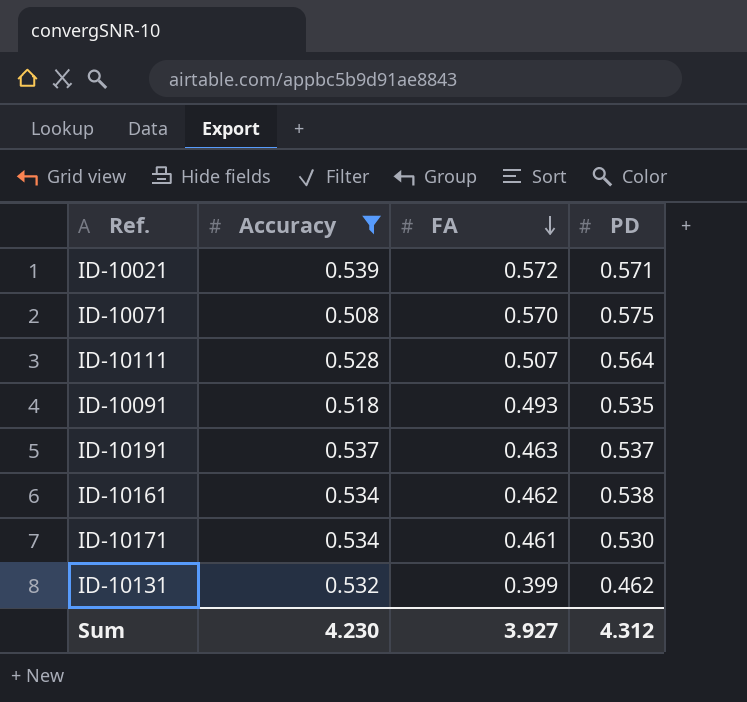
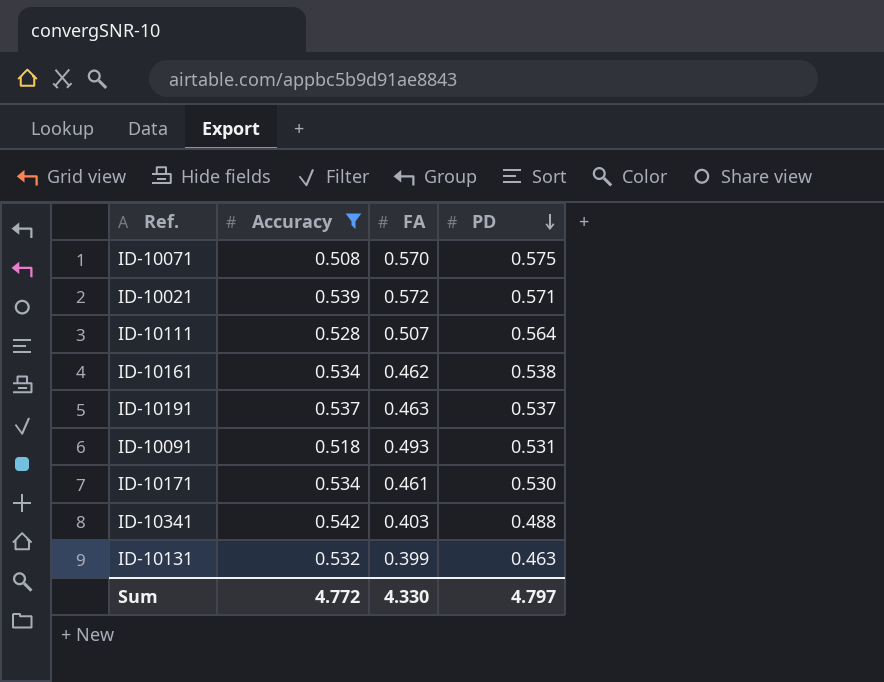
row order: FA descending -> PD descending
ID-10091 | PD: 0.535 -> 0.531
row ID-10341: none -> 0.542 | 0.403 | 0.488
ID-10131 | PD: 0.462 -> 0.463
Sum | Accuracy: 4.230 -> 4.772
Sum | FA: 3.927 -> 4.330
Sum | PD: 4.312 -> 4.797

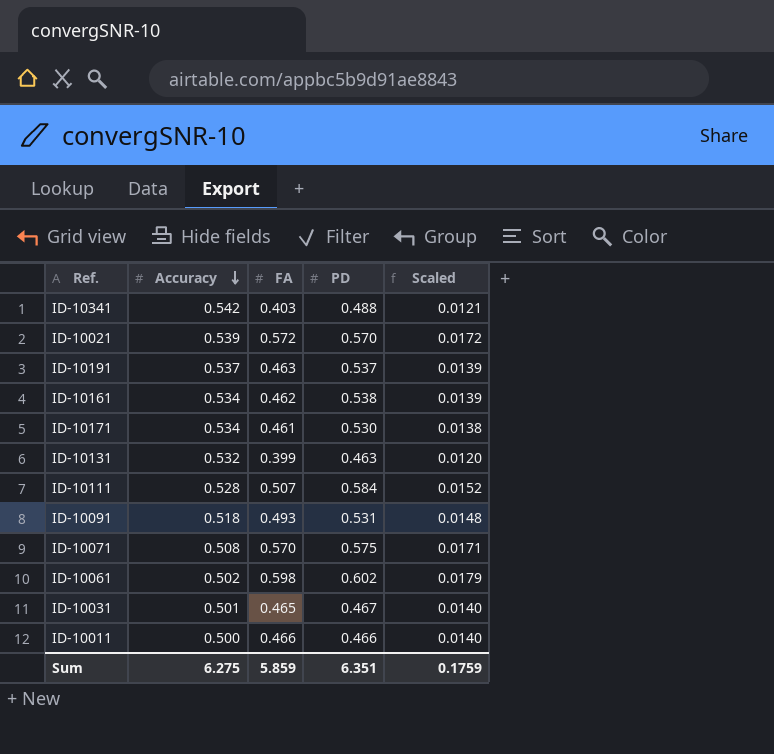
filter: Accuracy >= 0.508 -> none
row order: PD descending -> Accuracy descending
column Scaled | formula: none -> [FA] * 0.03
ID-10021 | PD: 0.571 -> 0.570
ID-10111 | PD: 0.564 -> 0.584
Sum | Accuracy: 4.772 -> 6.275
Sum | FA: 4.330 -> 5.859
Sum | PD: 4.797 -> 6.351

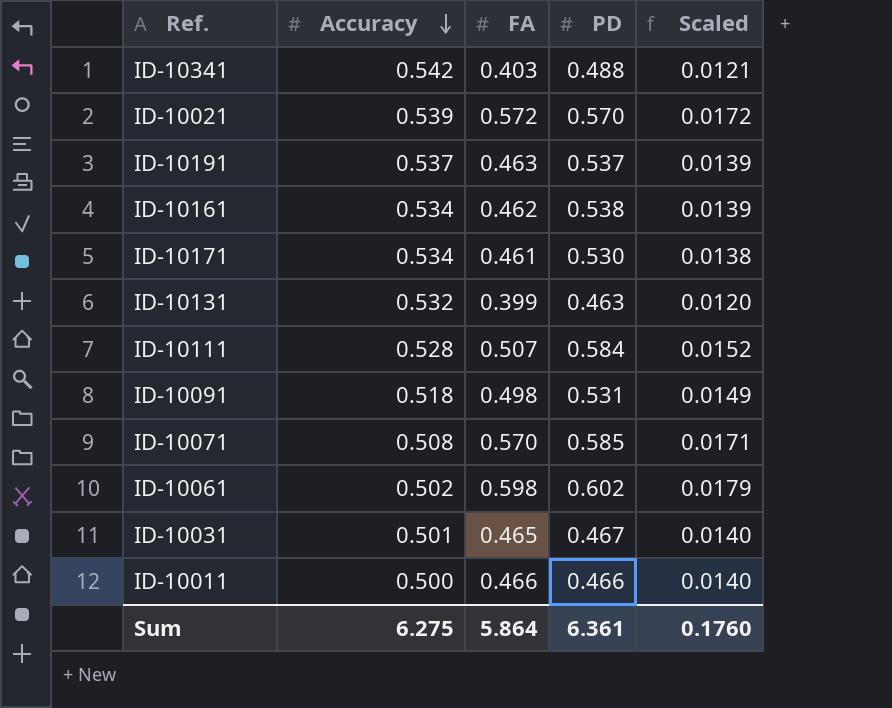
ID-10091 | FA: 0.493 -> 0.498
ID-10091 | Scaled: 0.0148 -> 0.0149
ID-10071 | PD: 0.575 -> 0.585
Sum | FA: 5.859 -> 5.864
Sum | PD: 6.351 -> 6.361
Sum | Scaled: 0.1759 -> 0.1760

